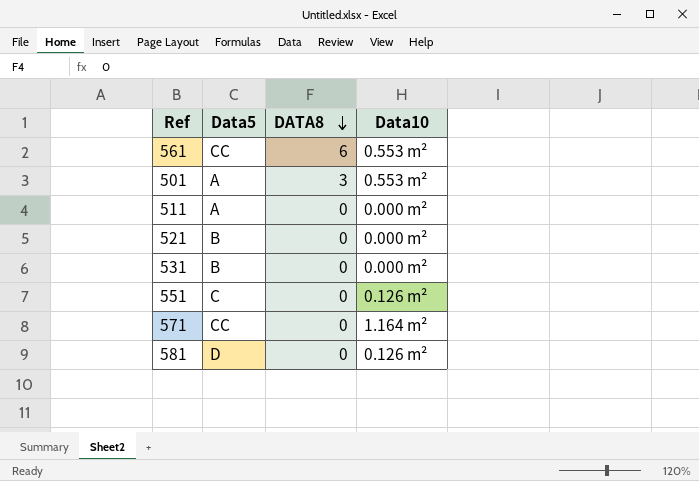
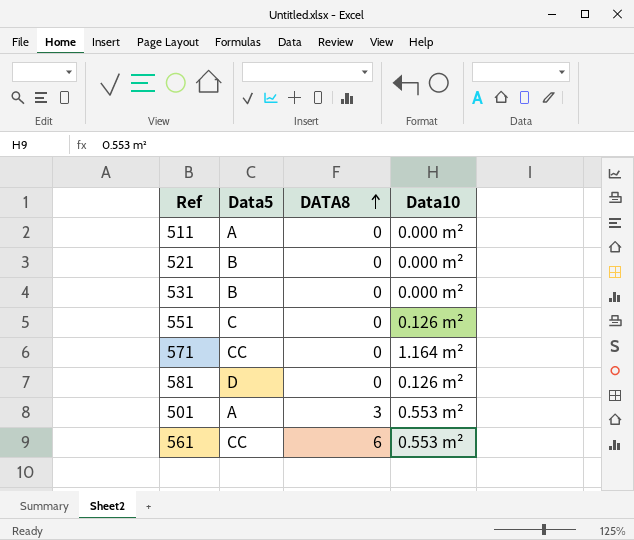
row order: DATA8 descending -> DATA8 ascending

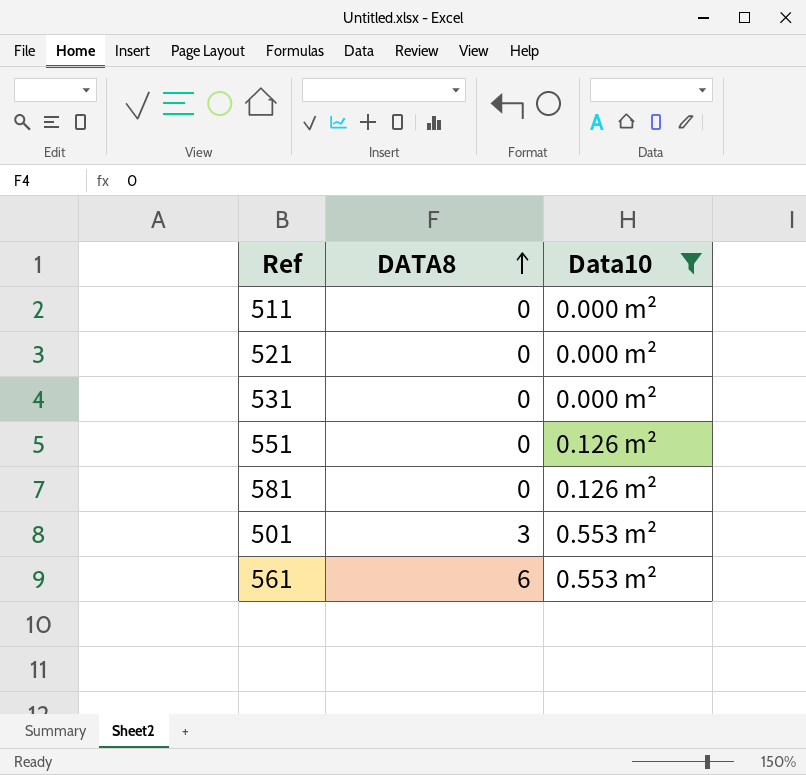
filter: none -> Data10 != 1.164 m²
column Data5 | position: 2 -> none

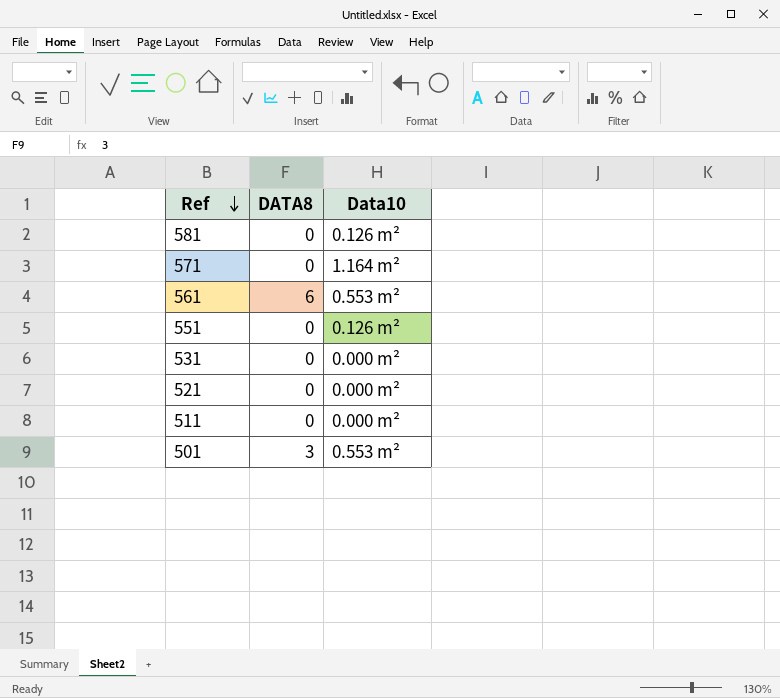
filter: Data10 != 1.164 m² -> none
row order: DATA8 ascending -> Ref descending

